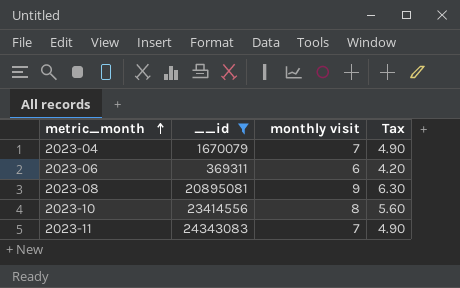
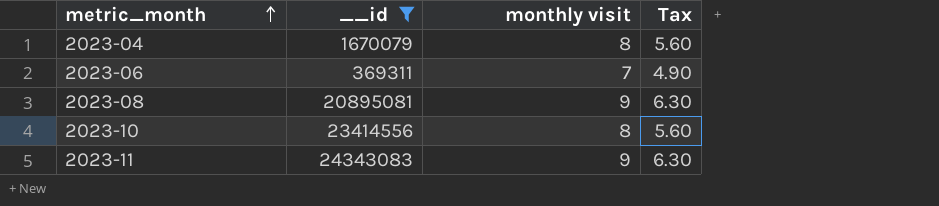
2023-04 | monthly visit: 7 -> 8
2023-04 | Tax: 4.90 -> 5.60
2023-06 | monthly visit: 6 -> 7
2023-06 | Tax: 4.20 -> 4.90
2023-11 | monthly visit: 7 -> 9
2023-11 | Tax: 4.90 -> 6.30

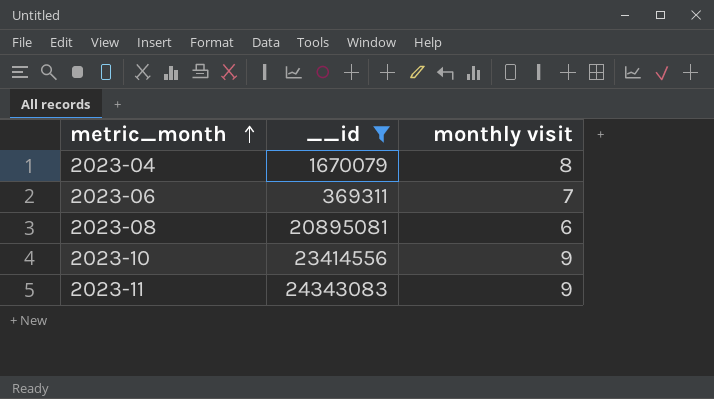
column Tax | formula: [monthly visit] * 0.7 -> none
2023-08 | monthly visit: 9 -> 6
2023-10 | monthly visit: 8 -> 9

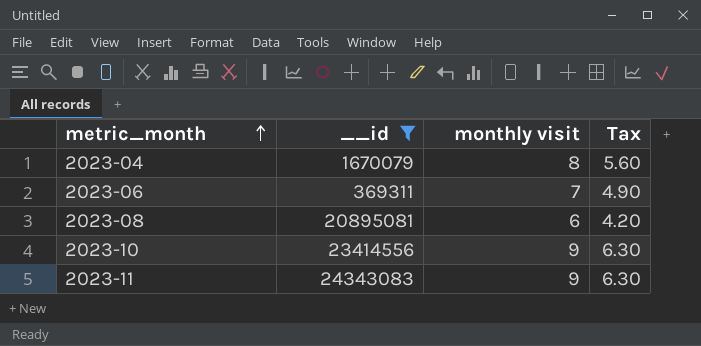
column Tax | formula: none -> [monthly visit] * 0.7

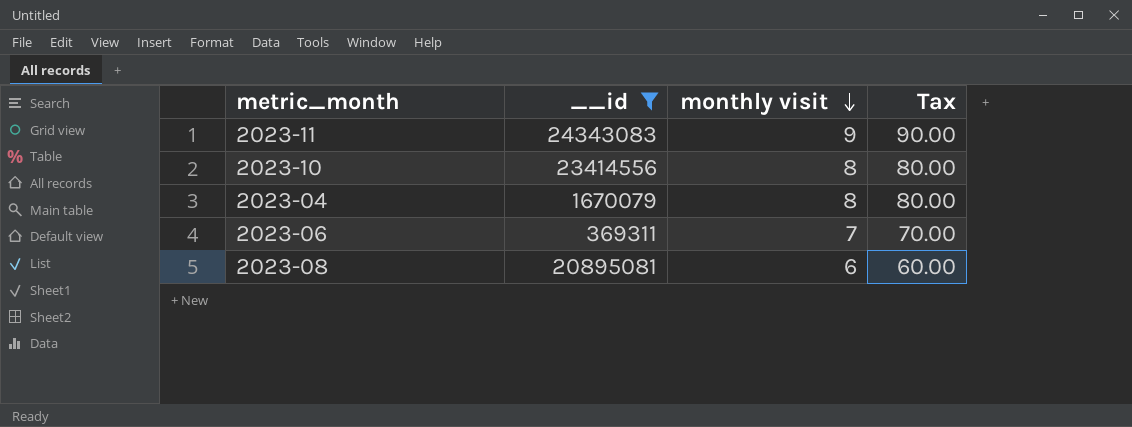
row order: metric_month ascending -> monthly visit descending
column Tax | formula: [monthly visit] * 0.7 -> [monthly visit] * 10
2023-10 | monthly visit: 9 -> 8

